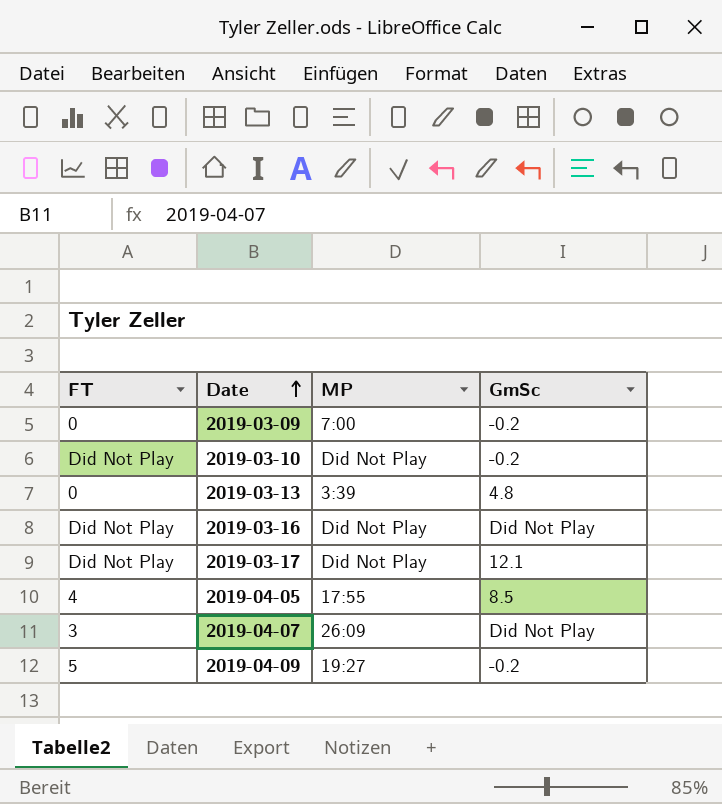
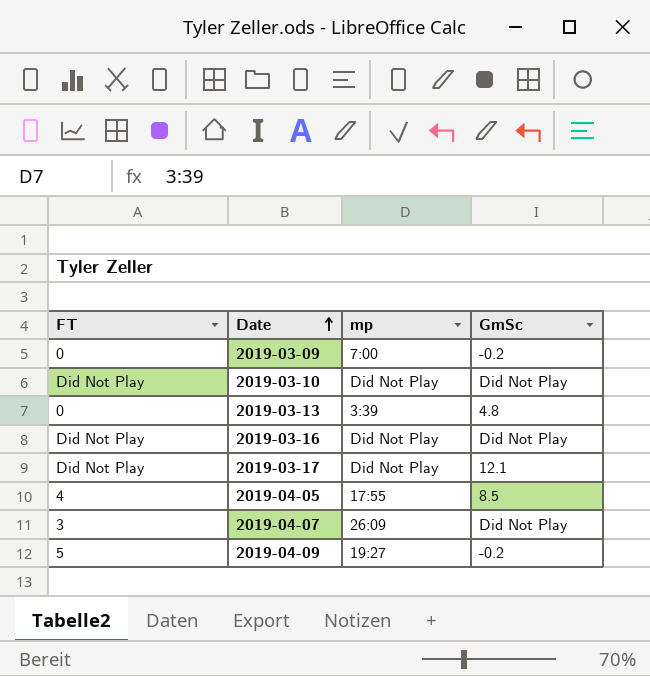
column name: MP -> mp
2019-03-10 | GmSc: -0.2 -> Did Not Play

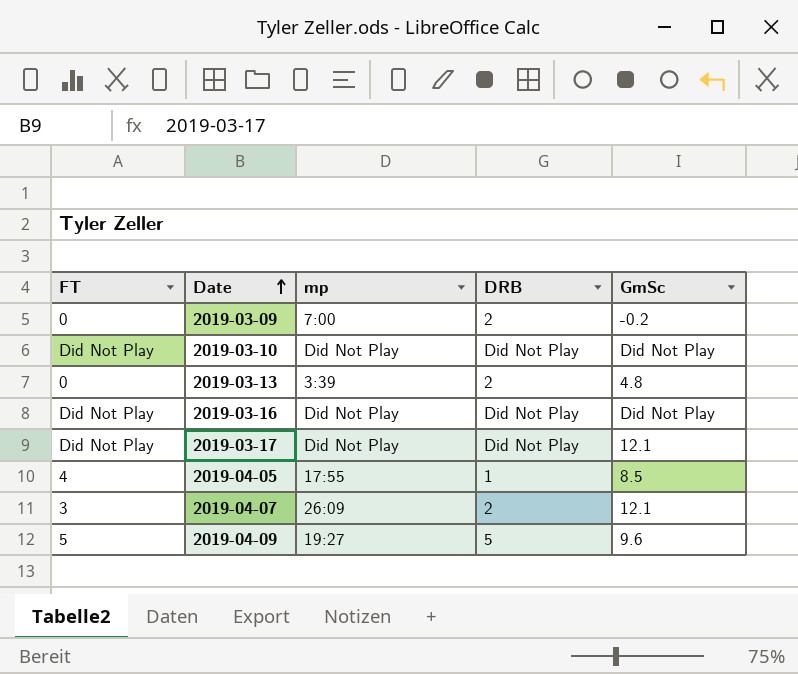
column DRB | position: none -> 4
2019-04-07 | GmSc: Did Not Play -> 12.1
2019-04-09 | GmSc: -0.2 -> 9.6

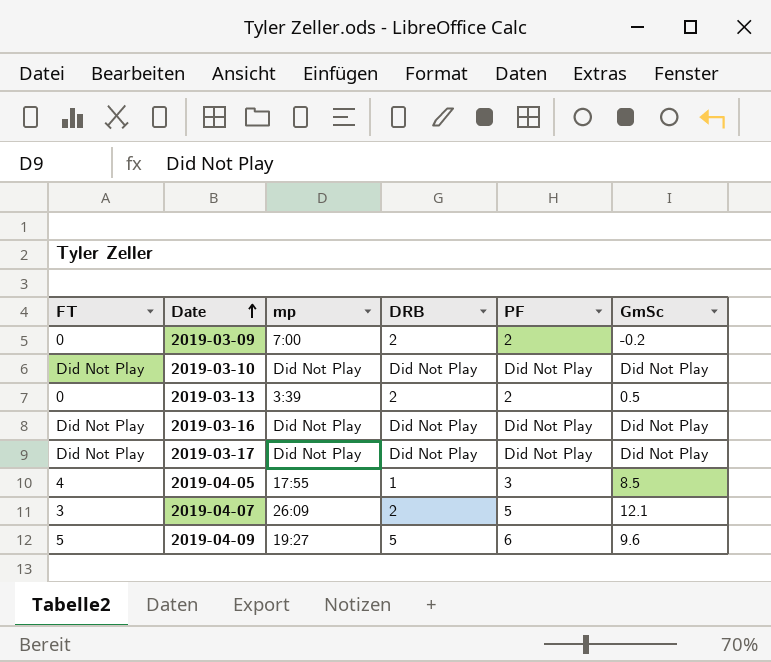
column PF | position: none -> 5
2019-03-13 | GmSc: 4.8 -> 0.5
2019-03-17 | GmSc: 12.1 -> Did Not Play

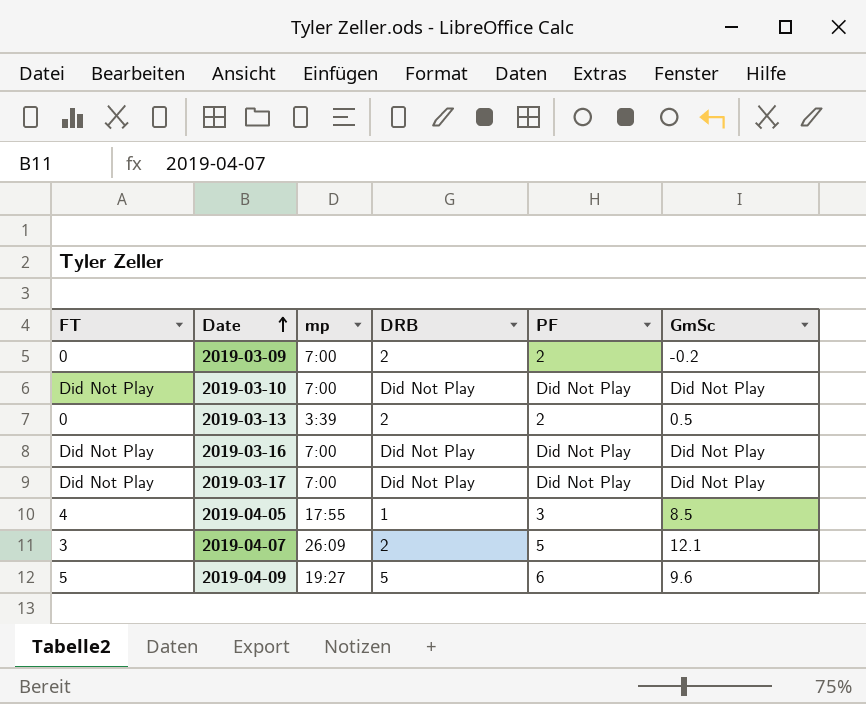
2019-03-10 | mp: Did Not Play -> 7:00
2019-03-16 | mp: Did Not Play -> 7:00
2019-03-17 | mp: Did Not Play -> 7:00

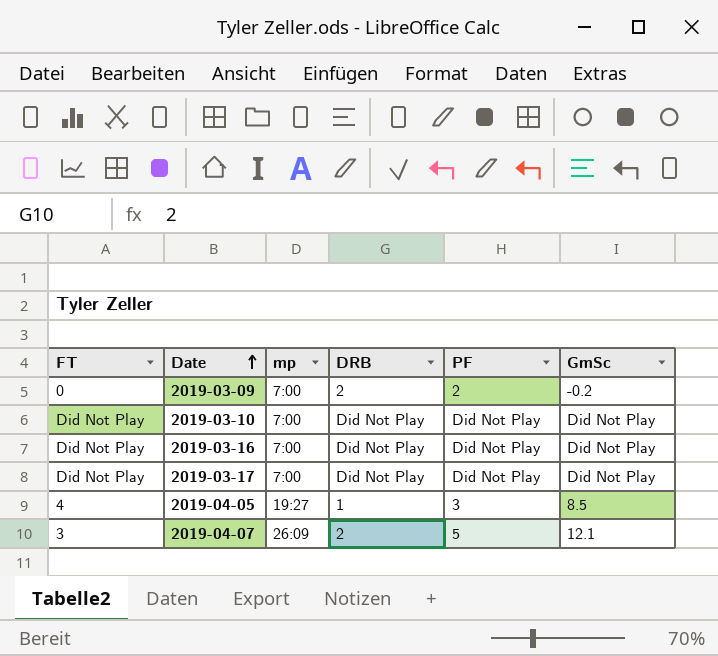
row 2019-03-13: 0 | 3:39 | 2 | 2 | 0.5 -> none
row 2019-04-09: 5 | 19:27 | 5 | 6 | 9.6 -> none
2019-04-05 | mp: 17:55 -> 19:27

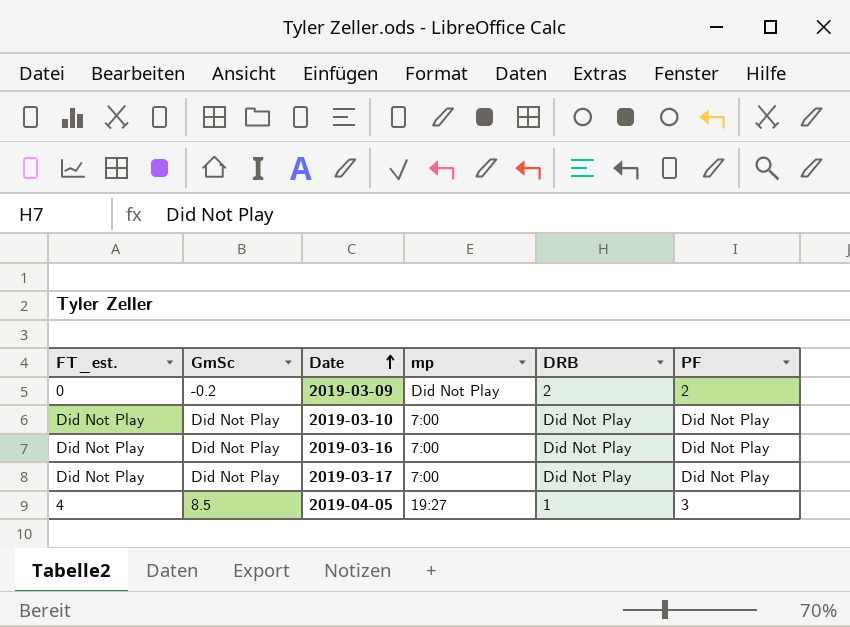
column name: FT -> FT_est.
column GmSc | position: 6 -> 2
row 2019-04-07: 3 | 26:09 | 2 | 5 | 12.1 -> none
2019-03-09 | mp: 7:00 -> Did Not Play

